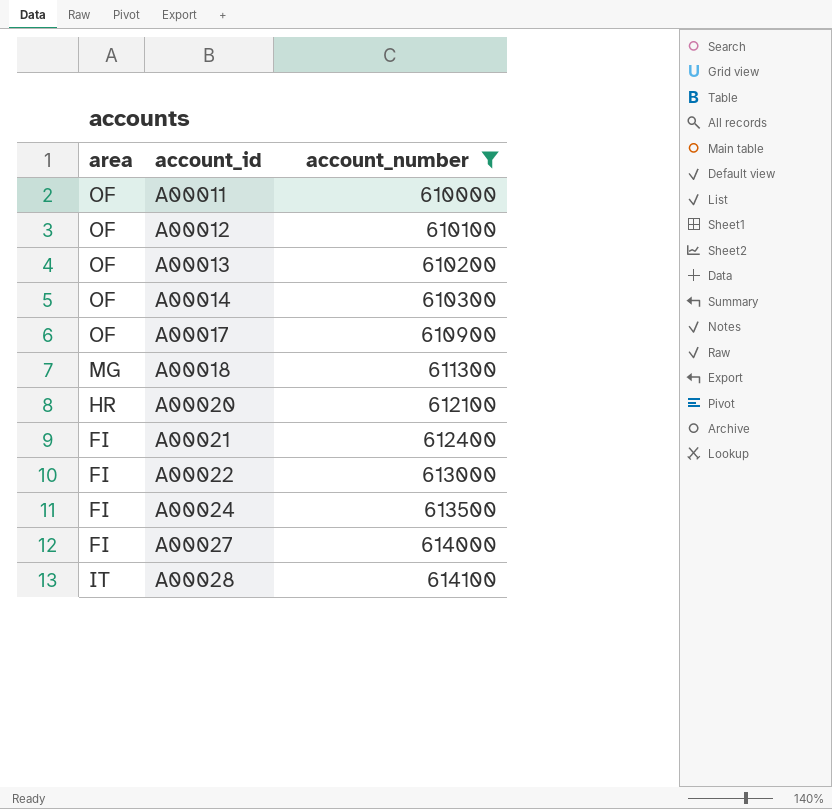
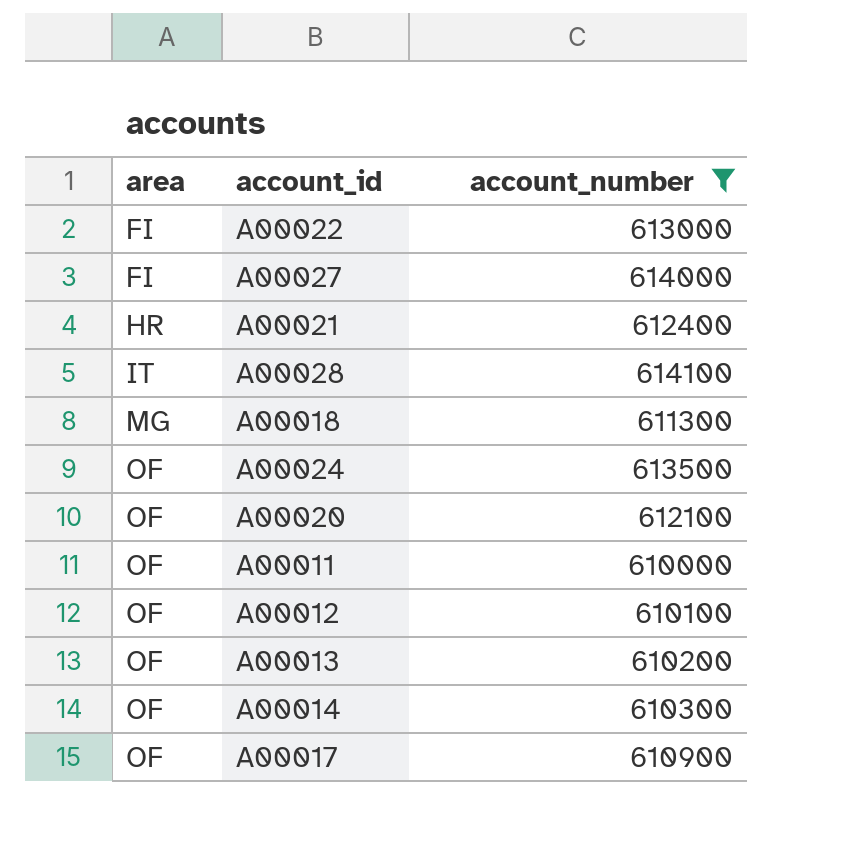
row order: account_id ascending -> area ascending
A00021 | area: FI -> HR
A00024 | area: FI -> OF
A00020 | area: HR -> OF

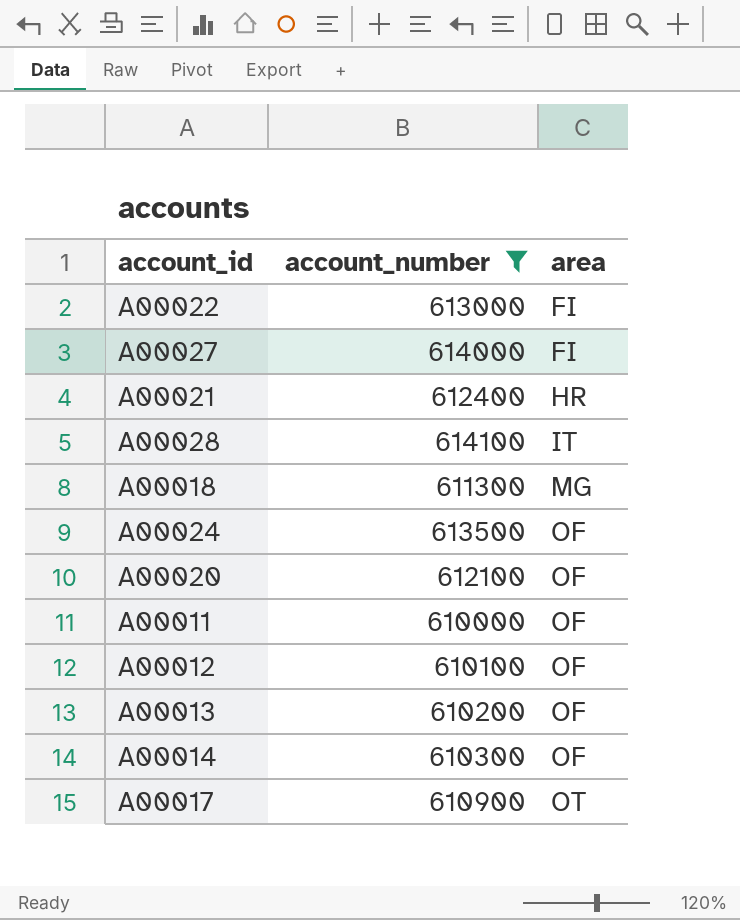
column area | position: 1 -> 3
A00017 | area: OF -> OT

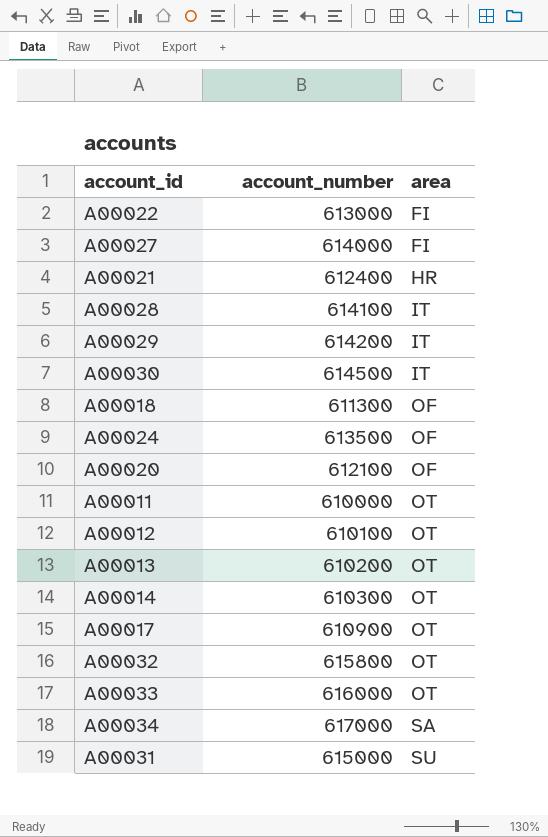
filter: account_number <= 614100 -> none
A00018 | area: MG -> OF
A00011 | area: OF -> OT
A00012 | area: OF -> OT
A00013 | area: OF -> OT
A00014 | area: OF -> OT

